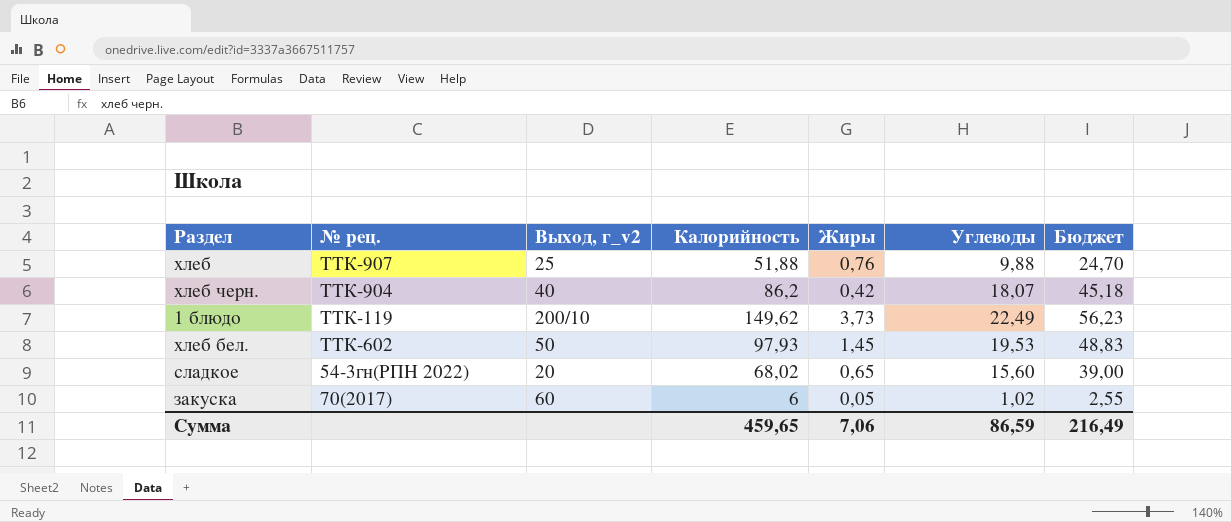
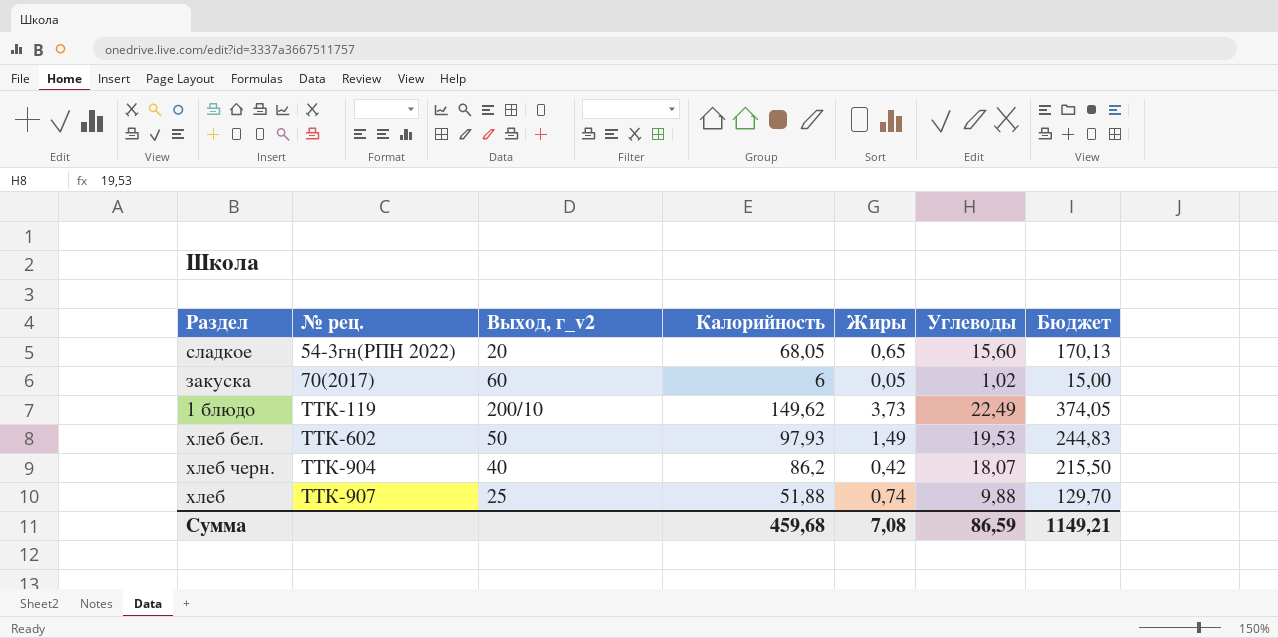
row order: none -> № рец. ascending
column Бюджет | formula: [Углеводы] * 2,5 -> [Калорийность] * 2,5
сладкое | Калорийность: 68,02 -> 68,05
хлеб бел. | Жиры: 1,45 -> 1,49
хлеб | Жиры: 0,76 -> 0,74
Сумма | Калорийность: 459,65 -> 459,68
Сумма | Жиры: 7,06 -> 7,08
Сумма | Бюджет: 216,49 -> 1149,21

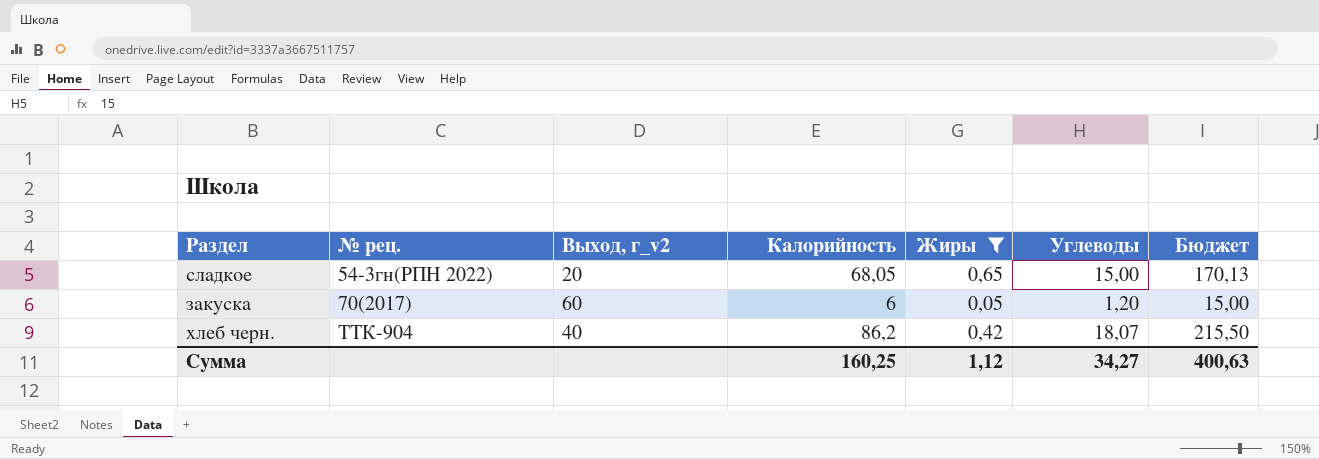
filter: none -> Жиры <= 0,65
сладкое | Углеводы: 15,60 -> 15,00
закуска | Углеводы: 1,02 -> 1,20
Сумма | Калорийность: 459,68 -> 160,25
Сумма | Жиры: 7,08 -> 1,12
Сумма | Углеводы: 86,59 -> 34,27
Сумма | Бюджет: 1149,21 -> 400,63

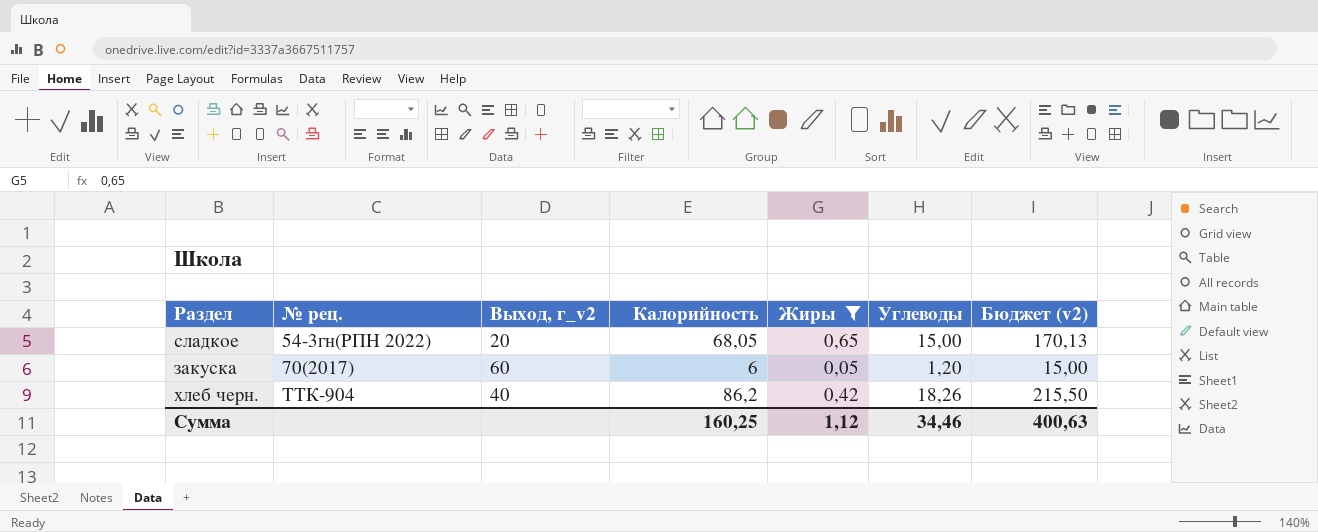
column name: Бюджет -> Бюджет (v2)
хлеб черн. | Углеводы: 18,07 -> 18,26
Сумма | Углеводы: 34,27 -> 34,46

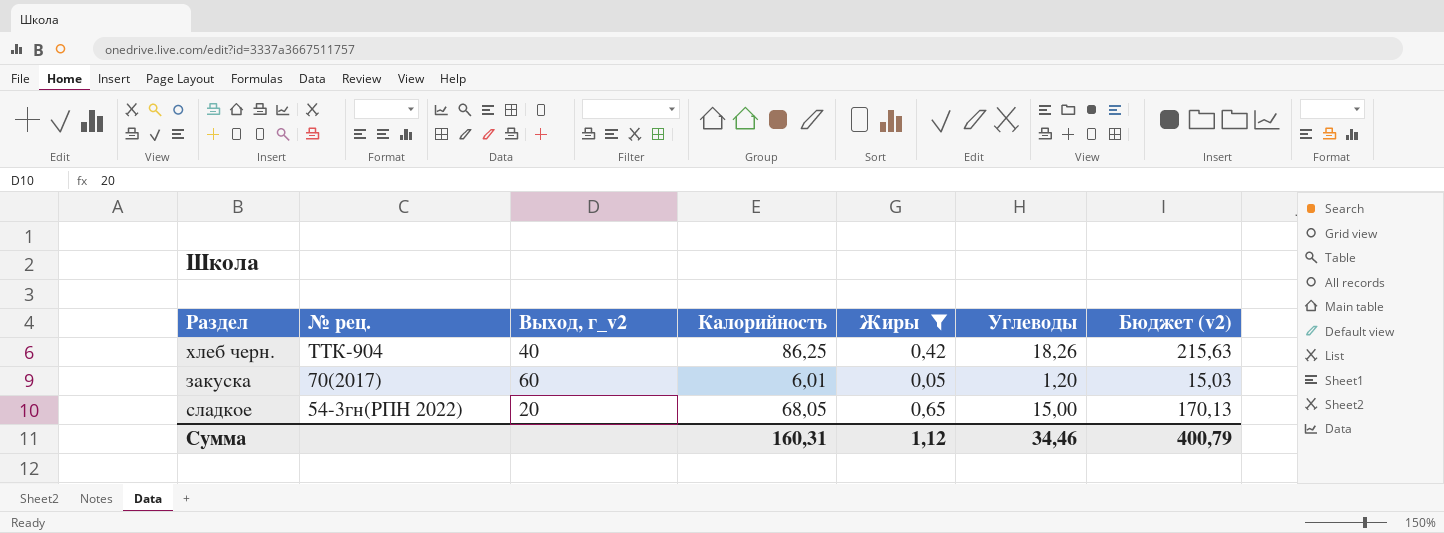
row order: № рец. ascending -> № рец. descending
хлеб черн. | Калорийность: 86,2 -> 86,25
хлеб черн. | Бюджет (v2): 215,50 -> 215,63
закуска | Калорийность: 6 -> 6,01
закуска | Бюджет (v2): 15,00 -> 15,03
Сумма | Калорийность: 160,25 -> 160,31
Сумма | Бюджет (v2): 400,63 -> 400,79

